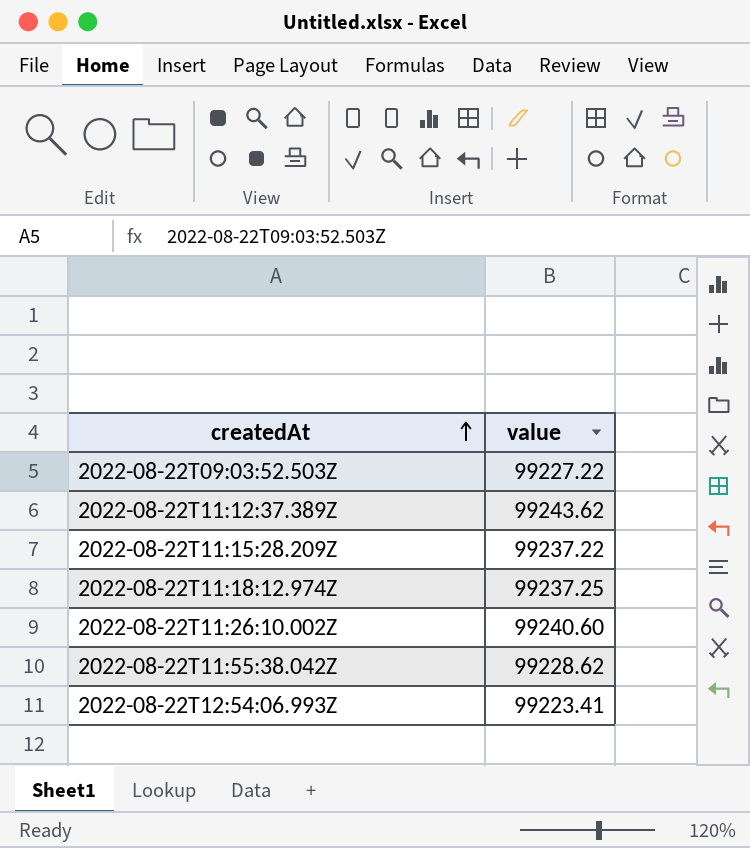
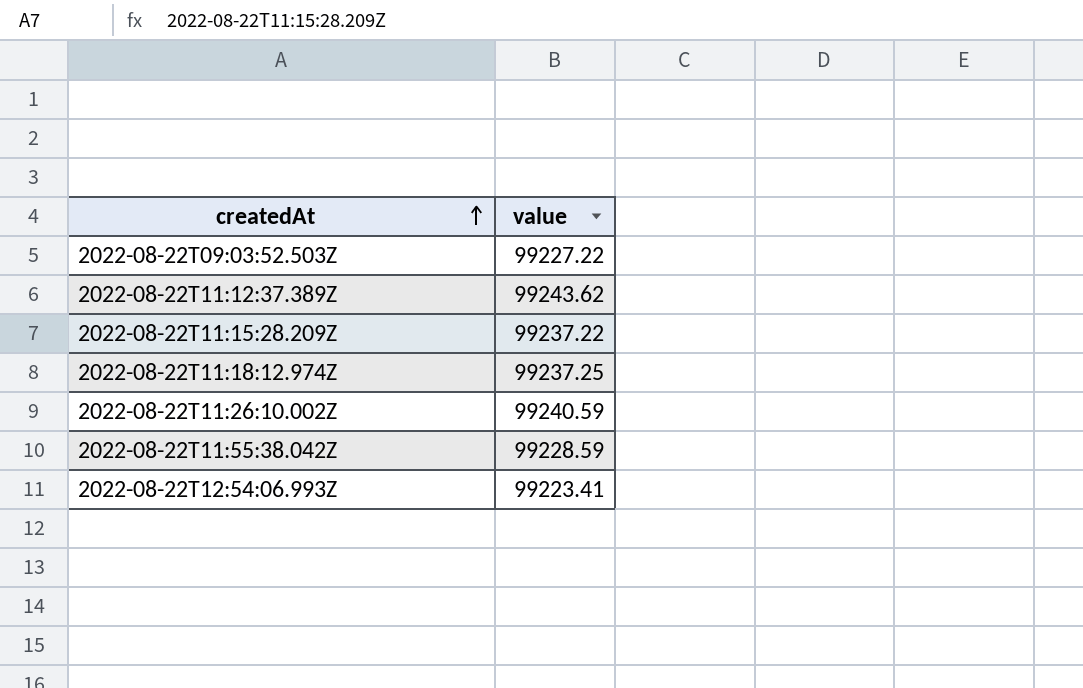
2022-08-22T11:26:10.002Z | value: 99240.60 -> 99240.59
2022-08-22T11:55:38.042Z | value: 99228.62 -> 99228.59

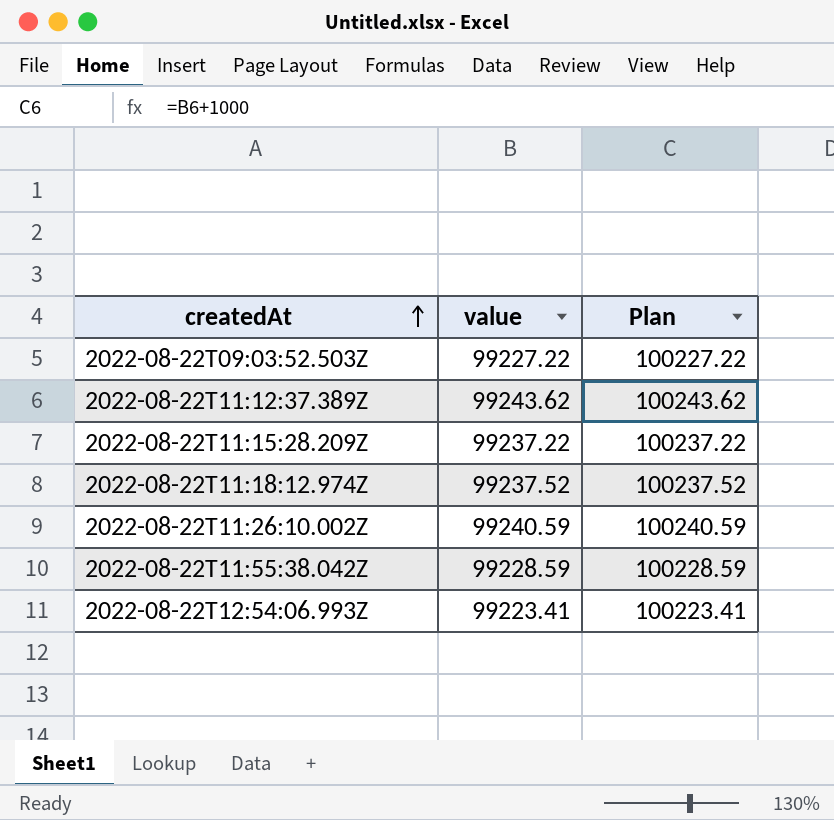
column Plan | formula: none -> [value] + 1000
2022-08-22T11:18:12.974Z | value: 99237.25 -> 99237.52

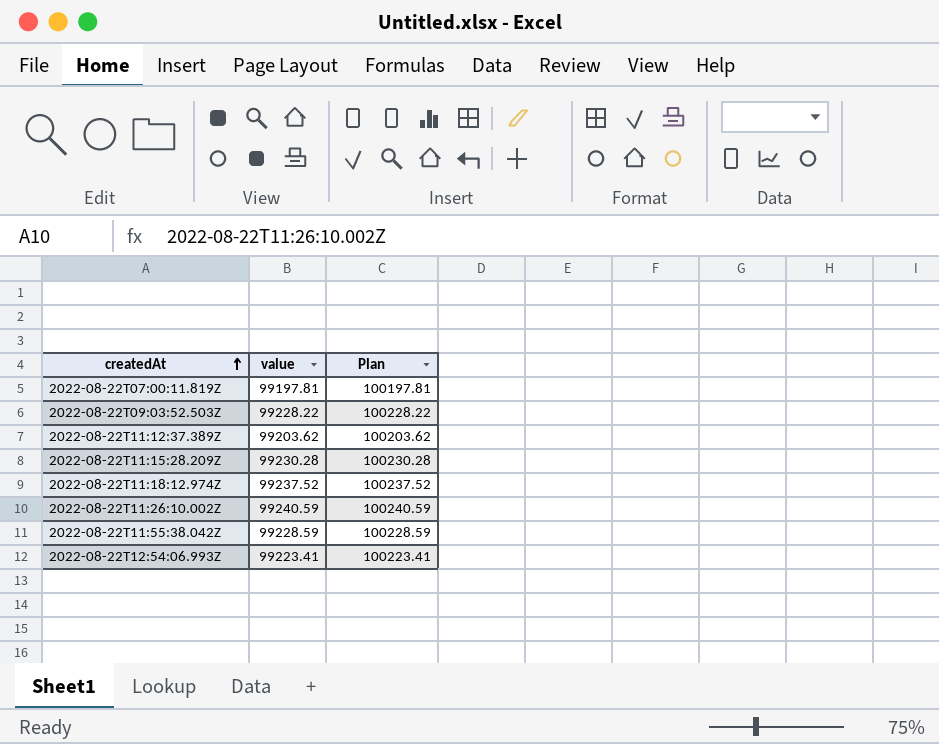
row 2022-08-22T07:00:11.819Z: none -> 99197.81 | 100197.81
2022-08-22T09:03:52.503Z | value: 99227.22 -> 99228.22
2022-08-22T09:03:52.503Z | Plan: 100227.22 -> 100228.22
2022-08-22T11:12:37.389Z | value: 99243.62 -> 99203.62
2022-08-22T11:12:37.389Z | Plan: 100243.62 -> 100203.62
2022-08-22T11:15:28.209Z | value: 99237.22 -> 99230.28
2022-08-22T11:15:28.209Z | Plan: 100237.22 -> 100230.28

